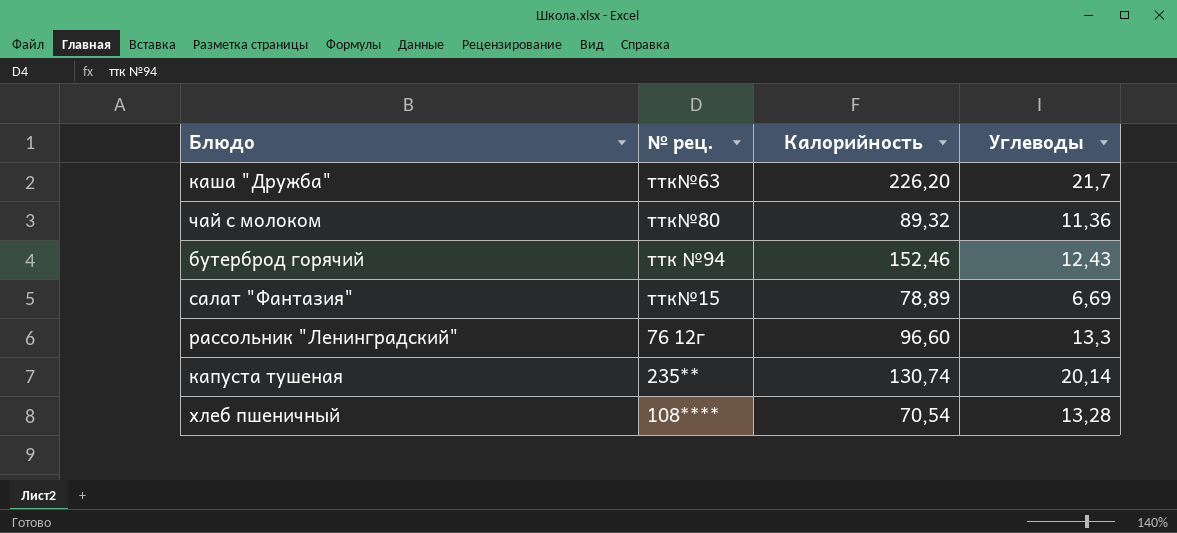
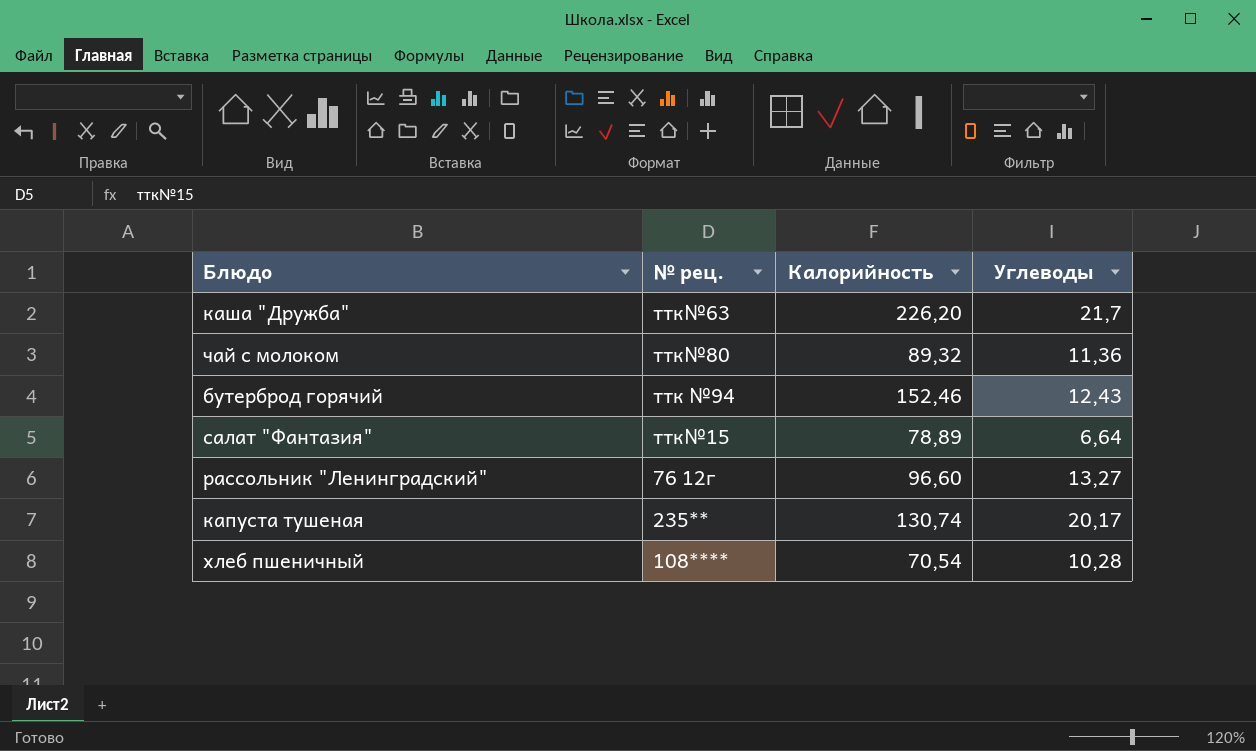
салат "Фантазия" | Углеводы: 6,69 -> 6,64
рассольник "Ленинградский" | Углеводы: 13,3 -> 13,27
капуста тушеная | Углеводы: 20,14 -> 20,17
хлеб пшеничный | Углеводы: 13,28 -> 10,28

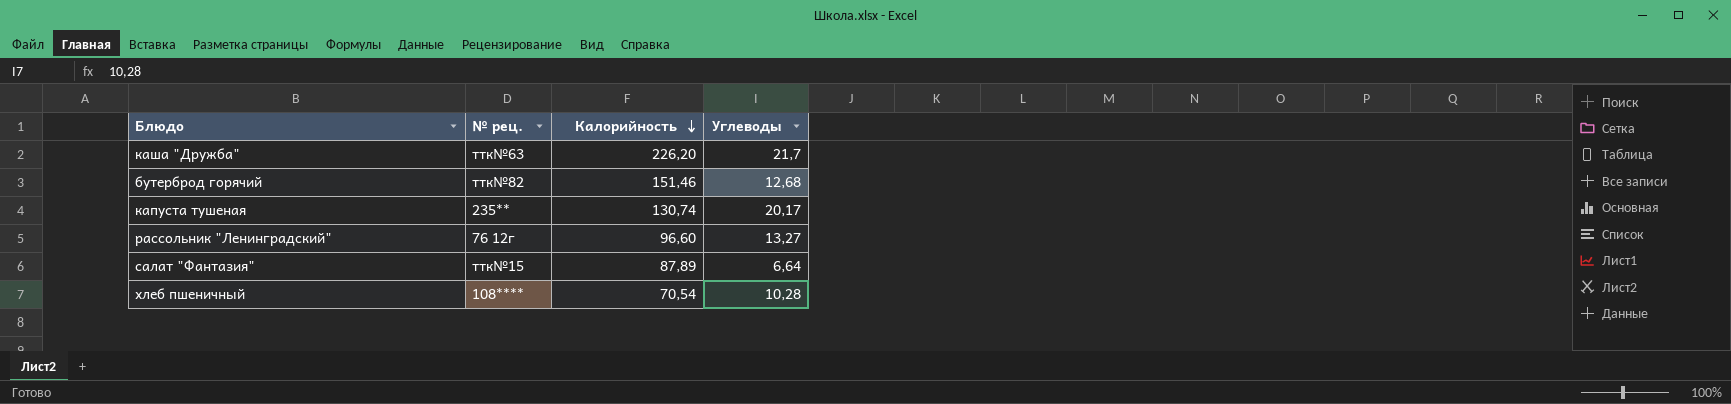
row order: none -> Калорийность descending
row чай с молоком: ттк№80 | 89,32 | 11,36 -> none
бутерброд горячий | № рец.: ттк №94 -> ттк№82
бутерброд горячий | Калорийность: 152,46 -> 151,46
бутерброд горячий | Углеводы: 12,43 -> 12,68
салат "Фантазия" | Калорийность: 78,89 -> 87,89

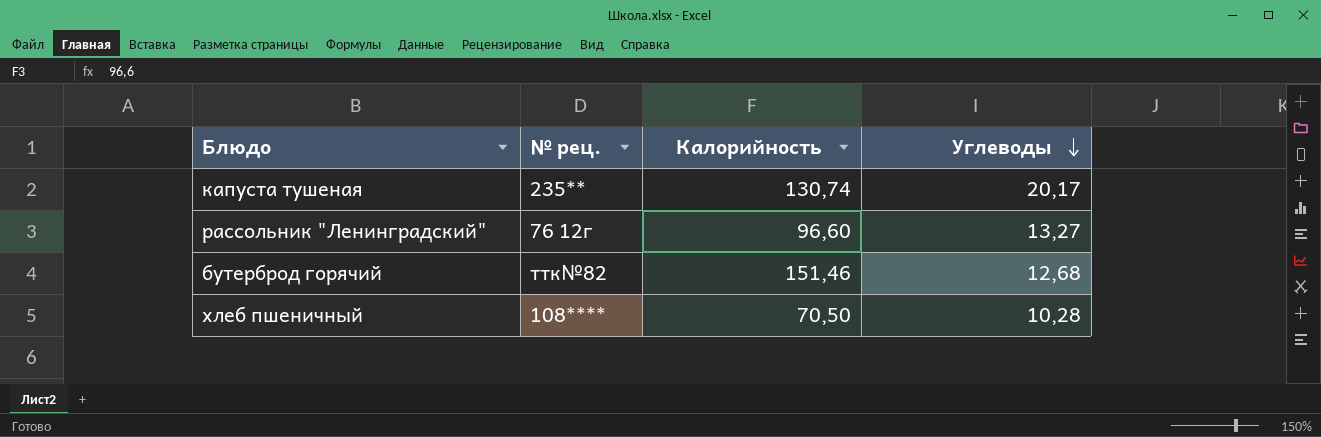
row order: Калорийность descending -> Углеводы descending
row каша "Дружба": ттк№63 | 226,20 | 21,7 -> none
row салат "Фантазия": ттк№15 | 87,89 | 6,64 -> none
хлеб пшеничный | Калорийность: 70,54 -> 70,50

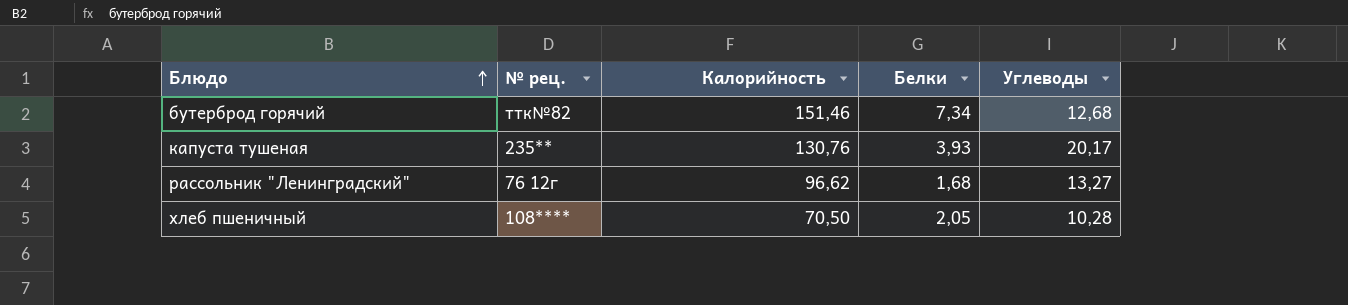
row order: Углеводы descending -> Блюдо ascending
column Белки | position: none -> 4
капуста тушеная | Калорийность: 130,74 -> 130,76
рассольник "Ленинградский" | Калорийность: 96,60 -> 96,62

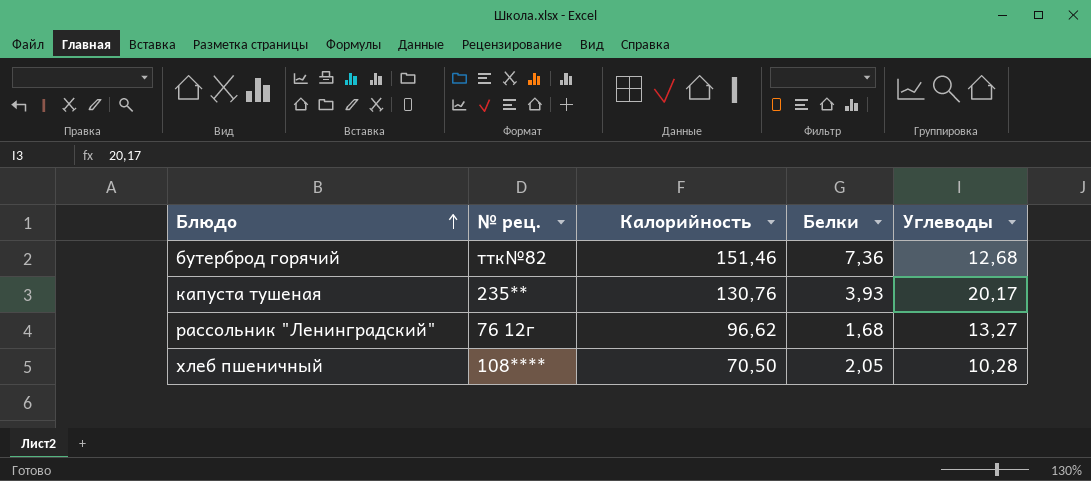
бутерброд горячий | Белки: 7,34 -> 7,36

